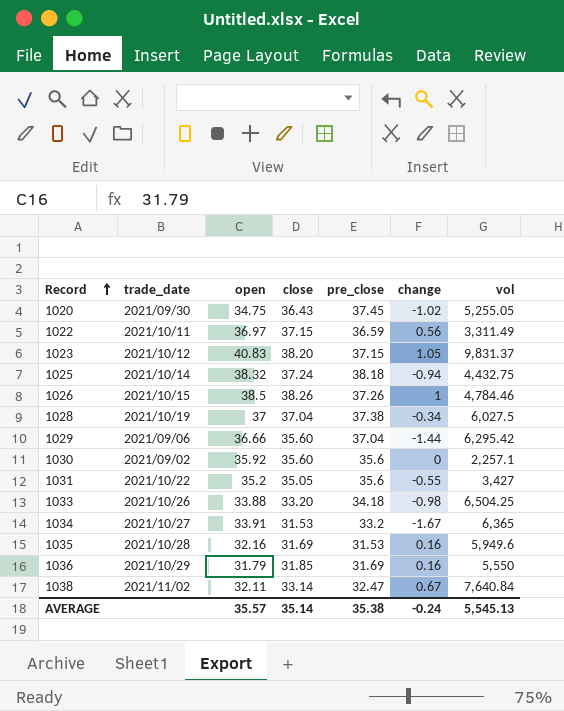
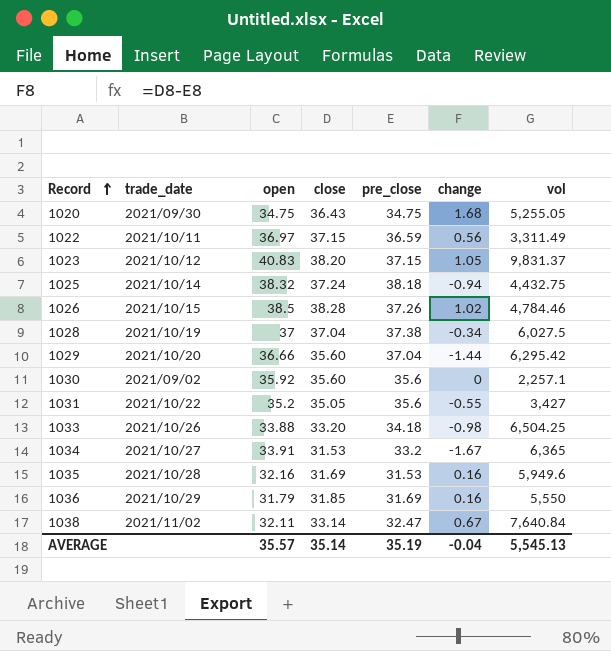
1020 | pre_close: 37.45 -> 34.75
1020 | change: -1.02 -> 1.68
1026 | close: 38.26 -> 38.28
1026 | change: 1 -> 1.02
1029 | trade_date: 2021/09/06 -> 2021/10/20
AVERAGE | pre_close: 35.38 -> 35.19
AVERAGE | change: -0.24 -> -0.04

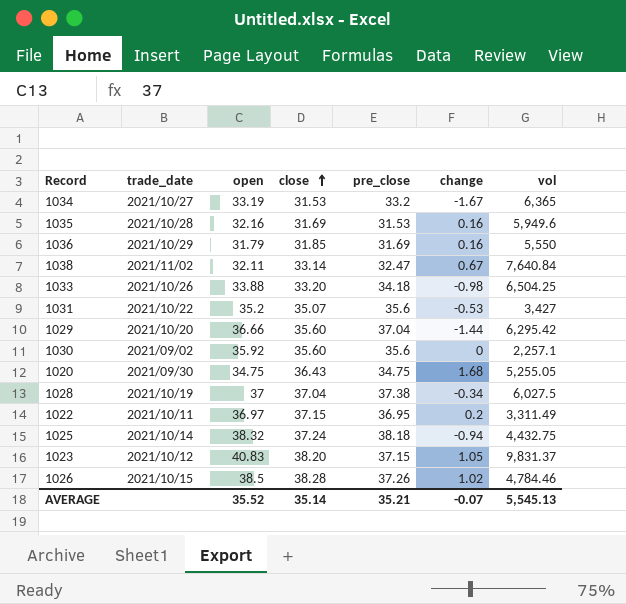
row order: Record ascending -> close ascending
1034 | open: 33.91 -> 33.19
1031 | close: 35.05 -> 35.07
1031 | change: -0.55 -> -0.53
1022 | pre_close: 36.59 -> 36.95
1022 | change: 0.56 -> 0.2
AVERAGE | open: 35.57 -> 35.52
AVERAGE | pre_close: 35.19 -> 35.21
AVERAGE | change: -0.04 -> -0.07

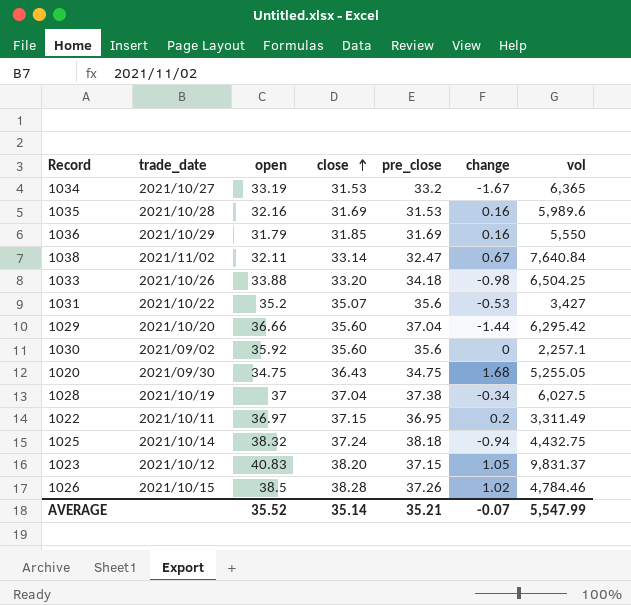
1035 | vol: 5,949.6 -> 5,989.6
AVERAGE | vol: 5,545.13 -> 5,547.99

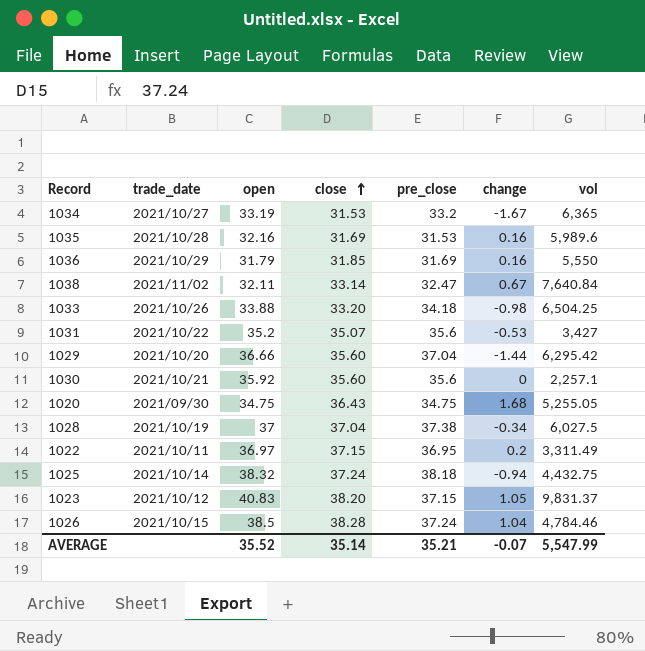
1030 | trade_date: 2021/09/02 -> 2021/10/21
1026 | pre_close: 37.26 -> 37.24
1026 | change: 1.02 -> 1.04

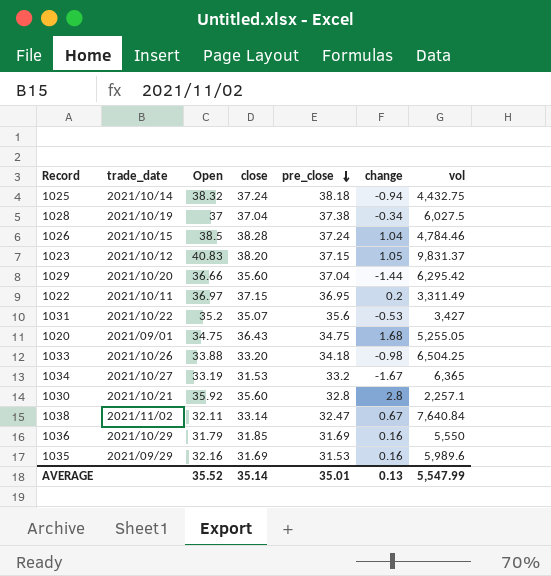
row order: close ascending -> pre_close descending
column name: open -> Open
1020 | trade_date: 2021/09/30 -> 2021/09/01
1030 | pre_close: 35.6 -> 32.8
1030 | change: 0 -> 2.8
1035 | trade_date: 2021/10/28 -> 2021/09/29
AVERAGE | pre_close: 35.21 -> 35.01
AVERAGE | change: -0.07 -> 0.13

